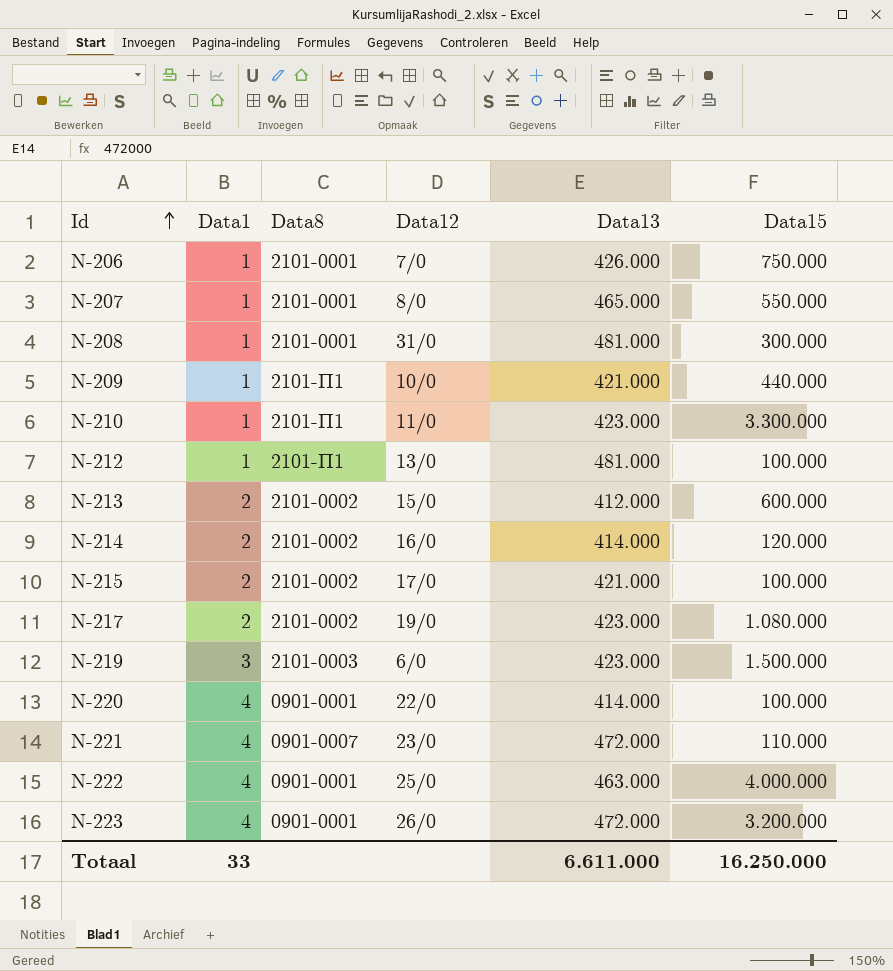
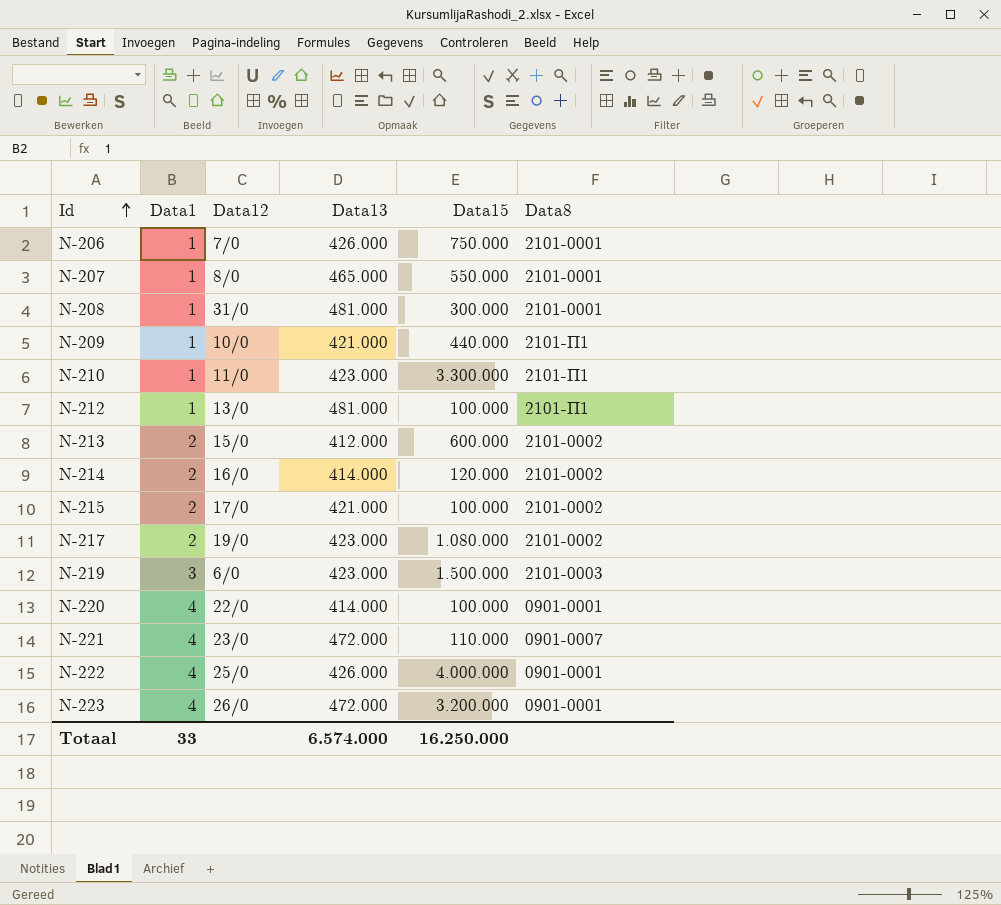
column Data8 | position: 3 -> 6
N-222 | Data13: 463.000 -> 426.000
Totaal | Data13: 6.611.000 -> 6.574.000

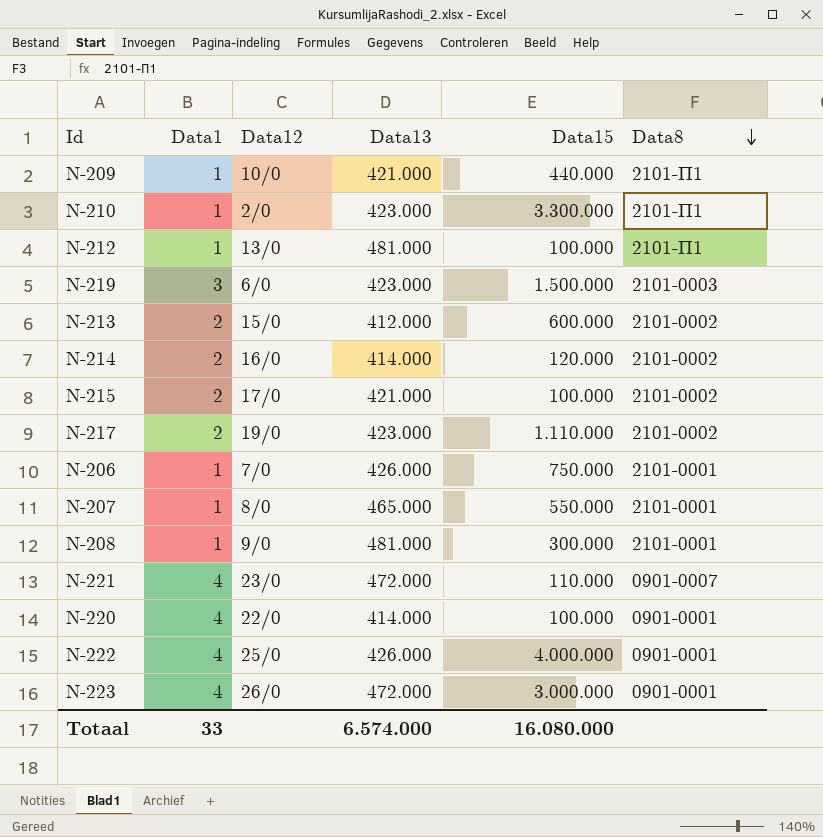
row order: Id ascending -> Data8 descending
N-210 | Data12: 11/0 -> 2/0
N-217 | Data15: 1.080.000 -> 1.110.000
N-208 | Data12: 31/0 -> 9/0
N-223 | Data15: 3.200.000 -> 3.000.000
Totaal | Data15: 16.250.000 -> 16.080.000

